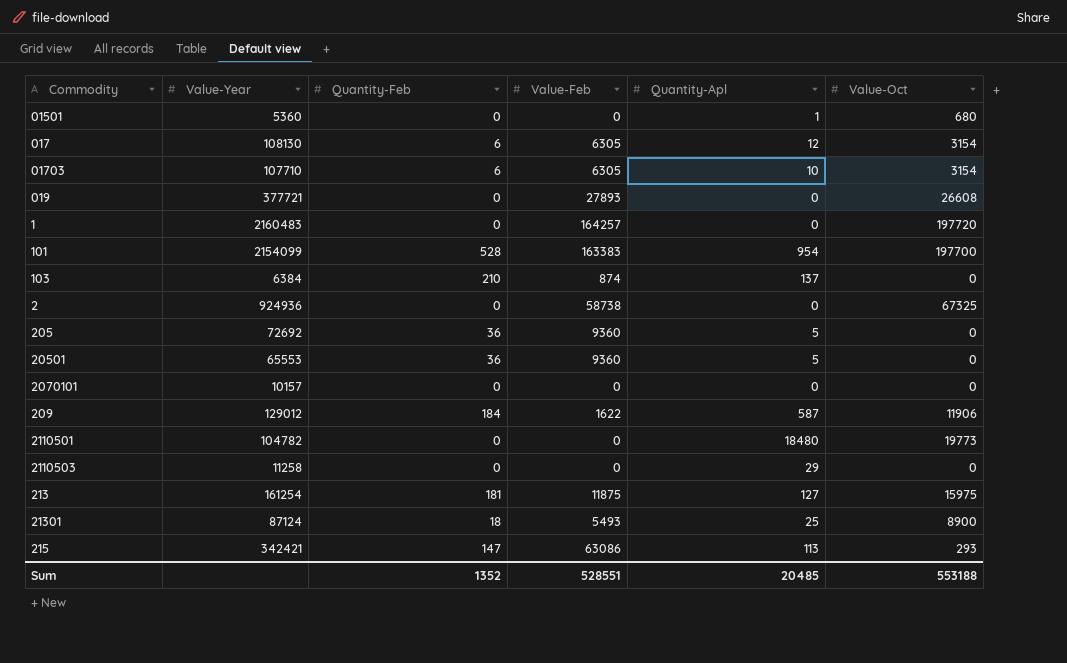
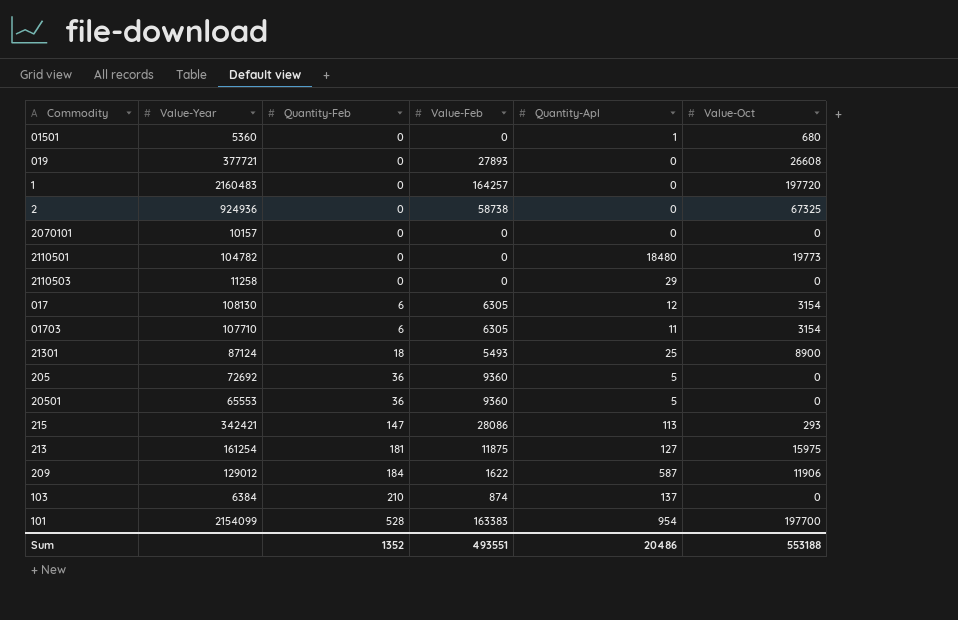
row order: none -> Quantity-Feb ascending
01703 | Quantity-Apl: 10 -> 11
215 | Value-Feb: 63086 -> 28086
Sum | Value-Feb: 528551 -> 493551
Sum | Quantity-Apl: 20485 -> 20486

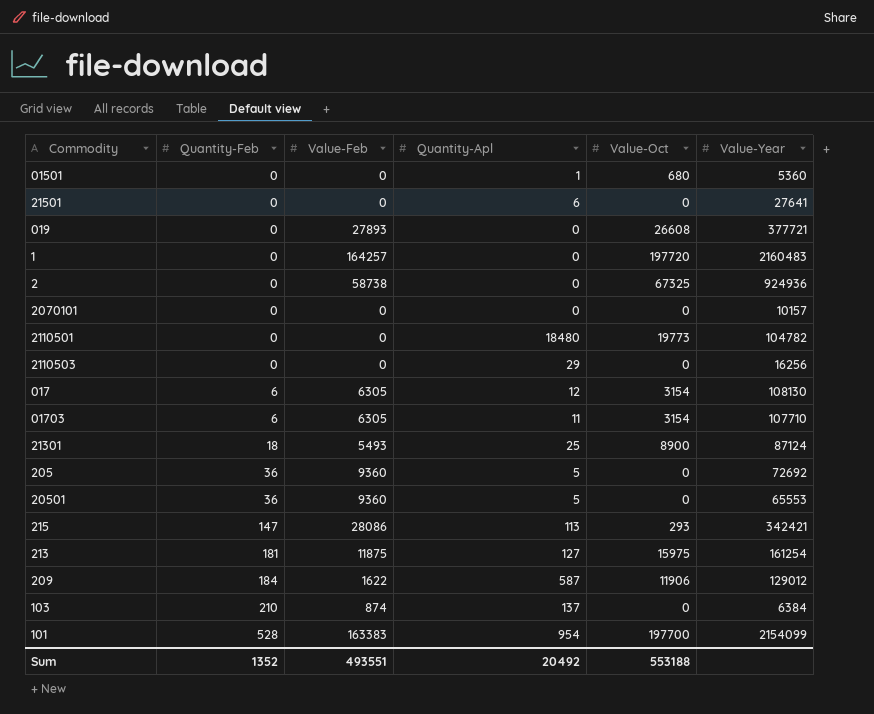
column Value-Year | position: 2 -> 6
row 21501: none -> 0 | 0 | 6 | 0 | 27641
2110503 | Value-Year: 11258 -> 16256
Sum | Quantity-Apl: 20486 -> 20492

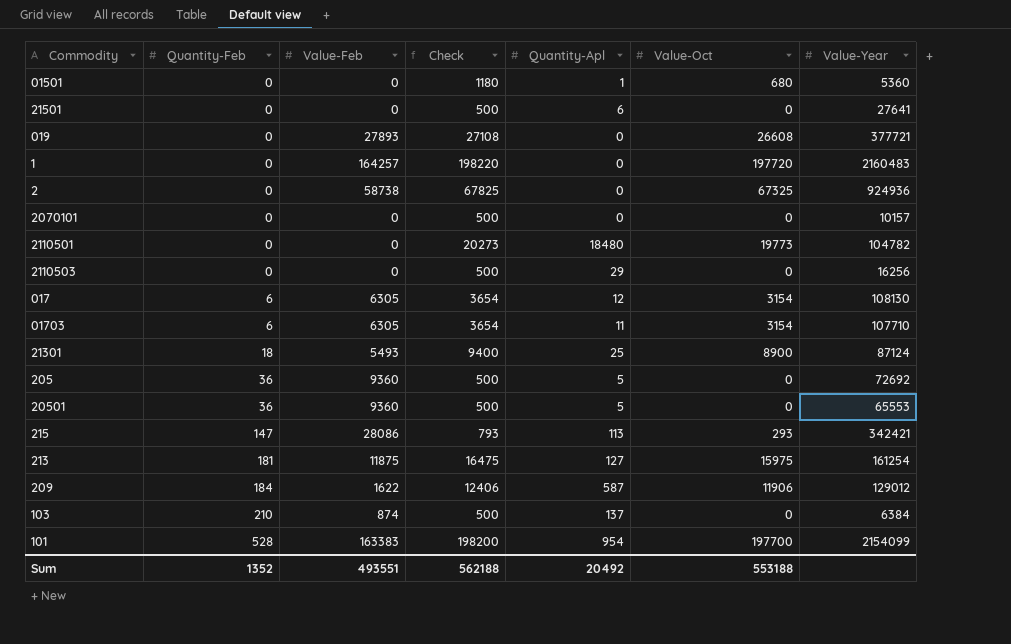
column Check | formula: none -> [Value-Oct] + 500

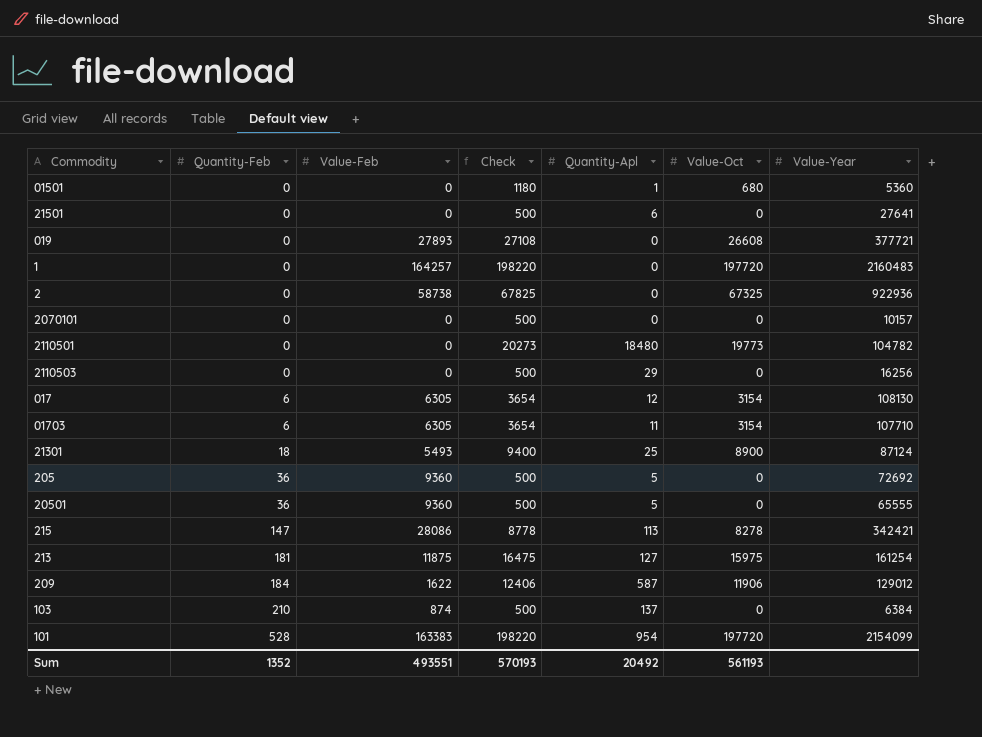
2 | Value-Year: 924936 -> 922936
20501 | Value-Year: 65553 -> 65555
215 | Check: 793 -> 8778
215 | Value-Oct: 293 -> 8278
101 | Check: 198200 -> 198220
101 | Value-Oct: 197700 -> 197720
Sum | Check: 562188 -> 570193
Sum | Value-Oct: 553188 -> 561193

